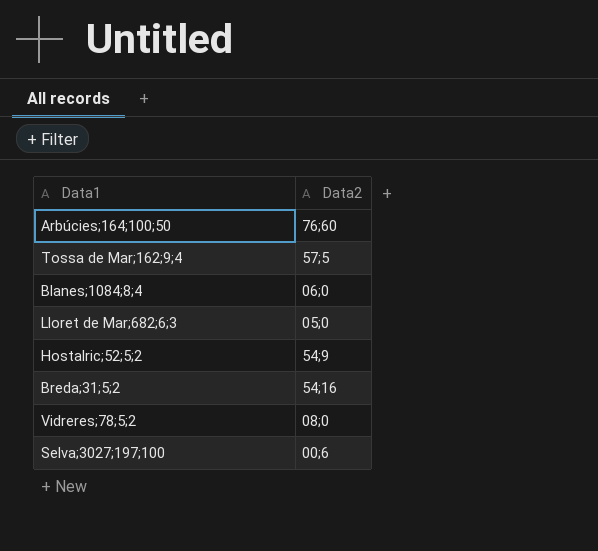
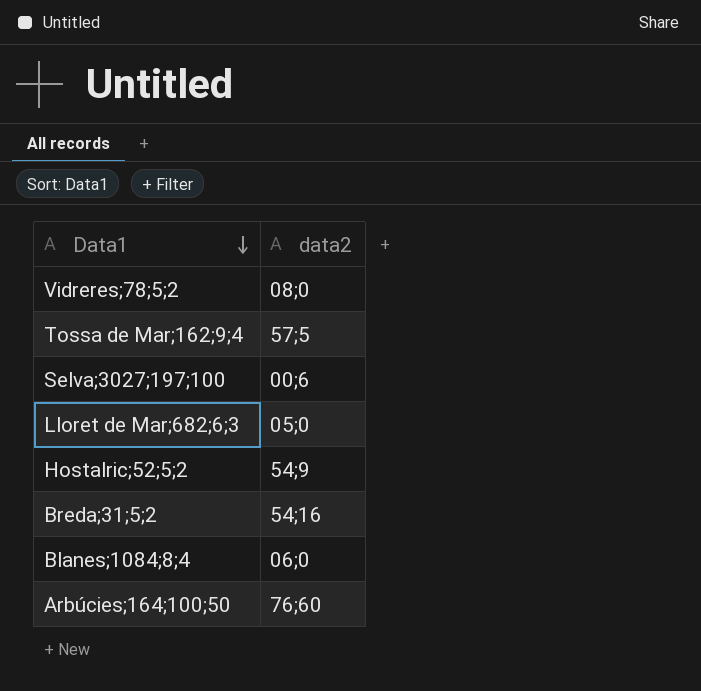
row order: none -> Data1 descending
column name: Data2 -> data2

